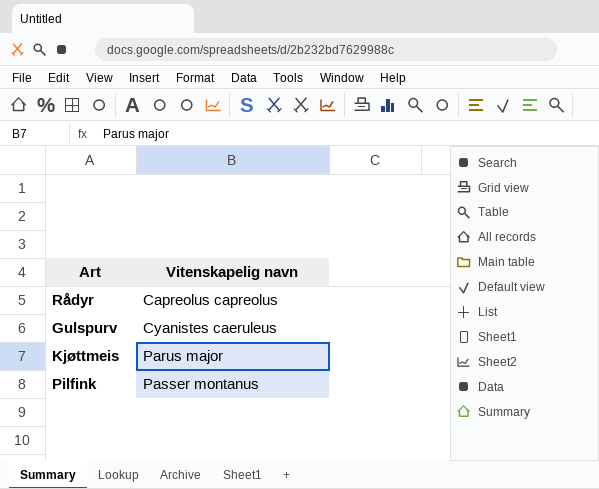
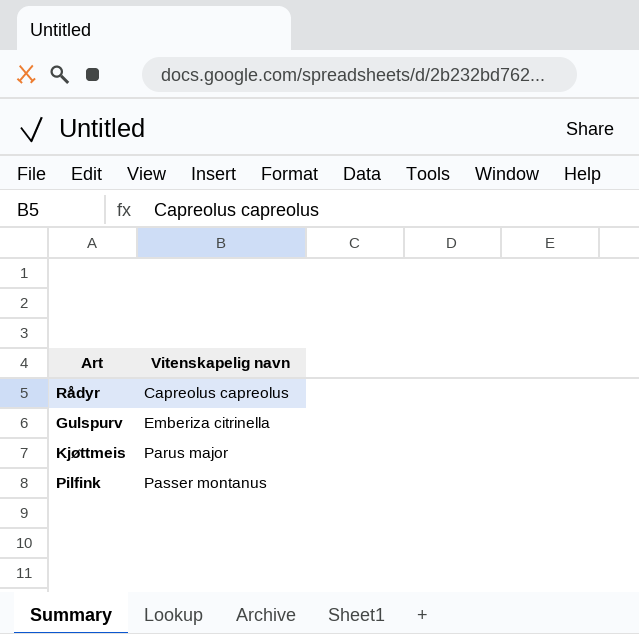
Gulspurv | Vitenskapelig navn: Cyanistes caeruleus -> Emberiza citrinella

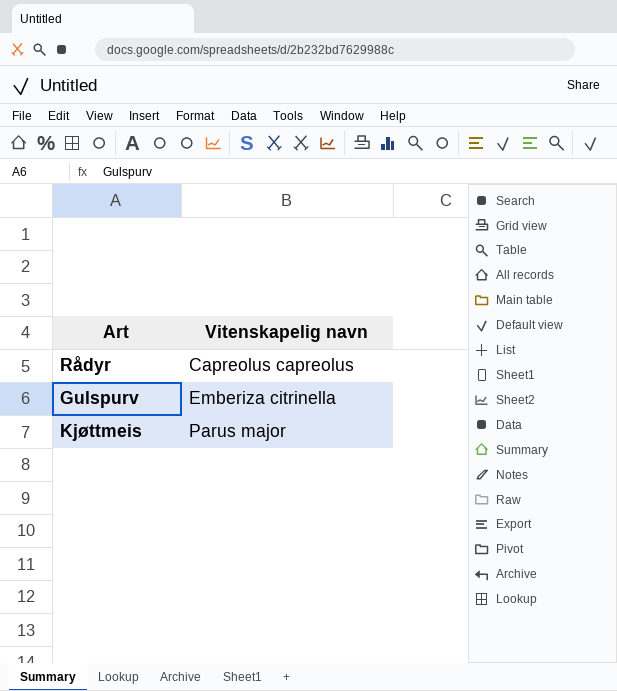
row Pilfink: Passer montanus -> none

